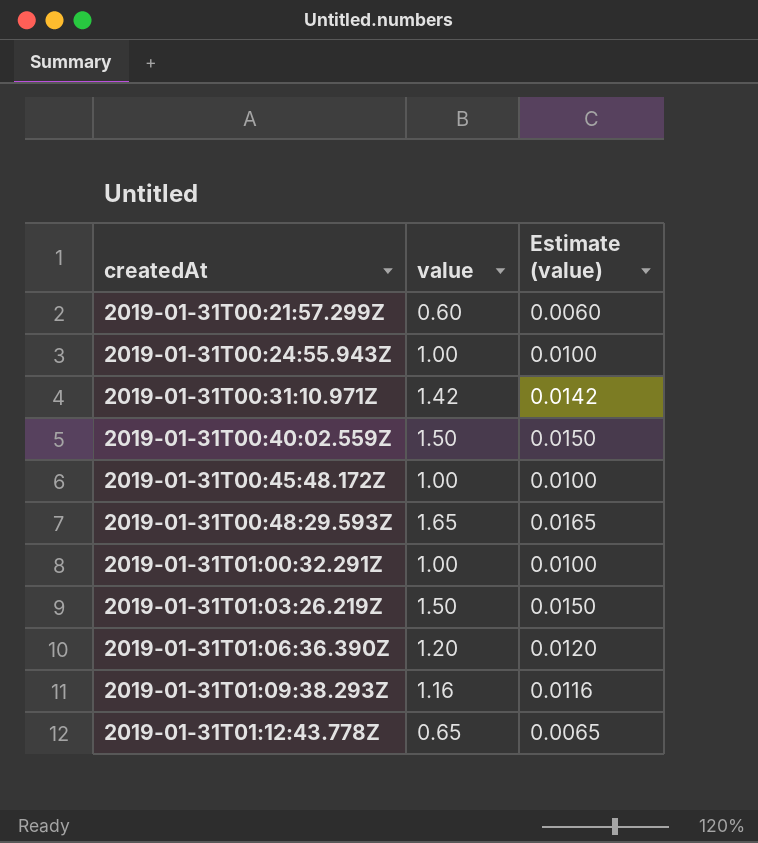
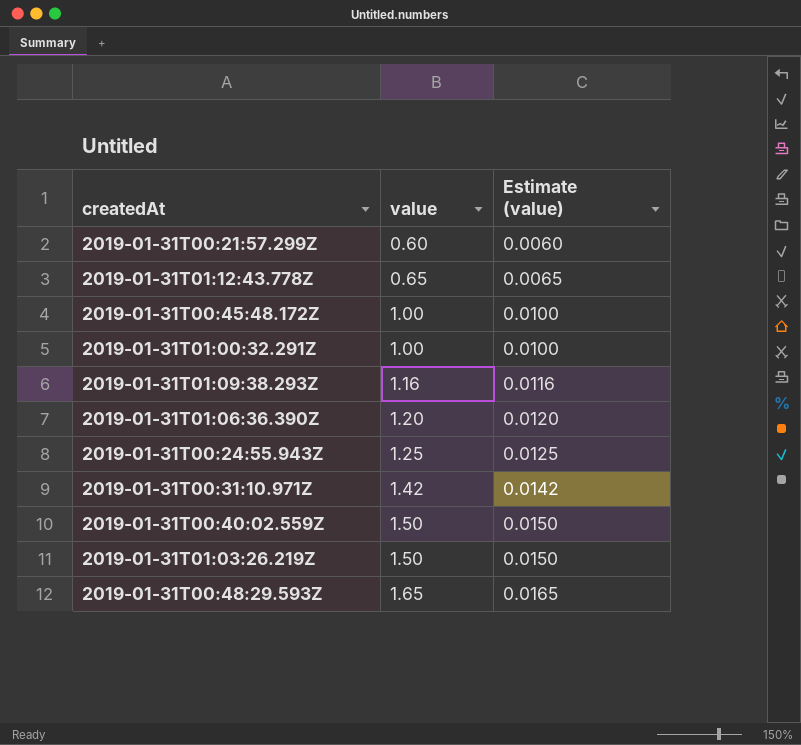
row order: createdAt ascending -> value ascending
2019-01-31T00:24:55.943Z | value: 1.00 -> 1.25
2019-01-31T00:24:55.943Z | Estimate (value): 0.0100 -> 0.0125

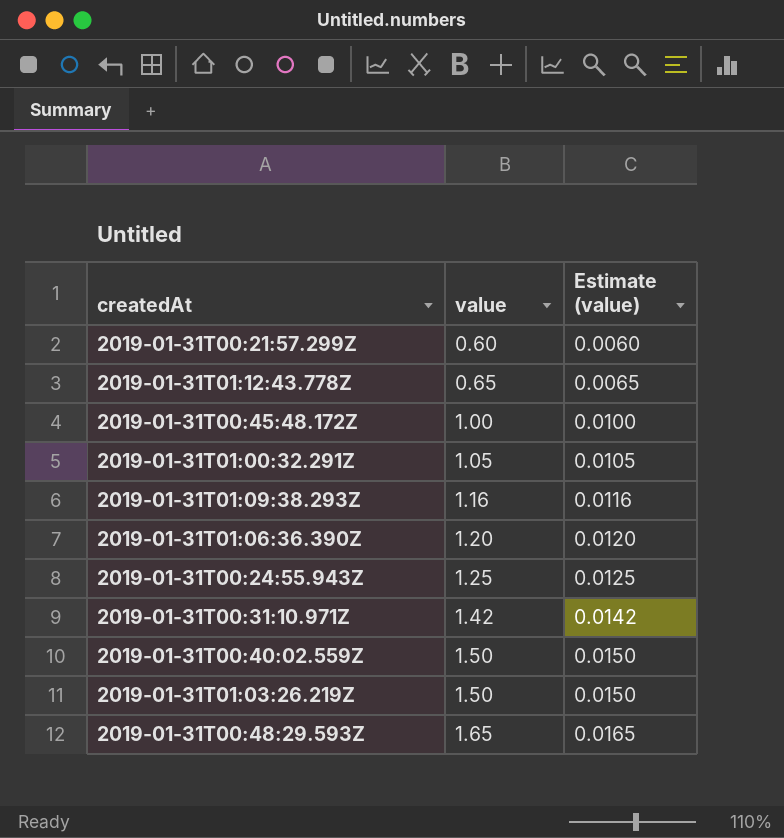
2019-01-31T01:00:32.291Z | value: 1.00 -> 1.05
2019-01-31T01:00:32.291Z | Estimate (value): 0.0100 -> 0.0105

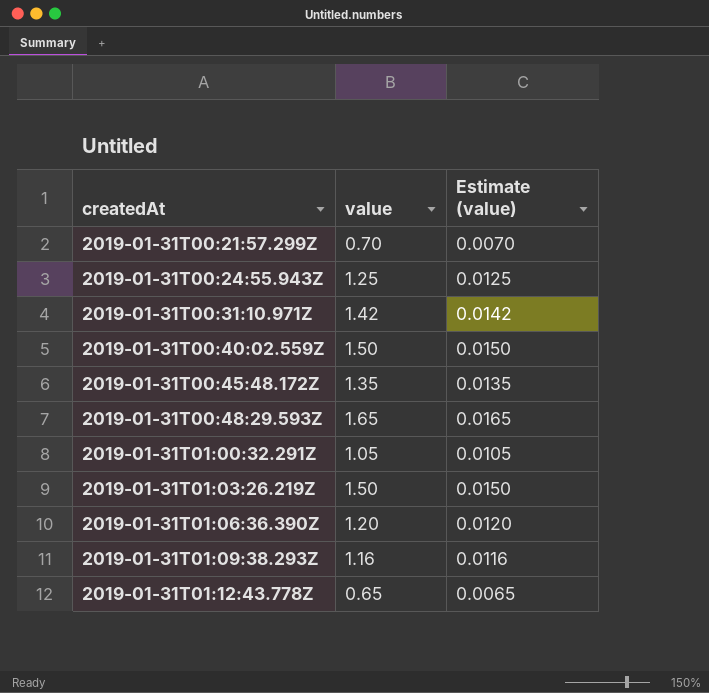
row order: value ascending -> createdAt ascending
2019-01-31T00:21:57.299Z | value: 0.60 -> 0.70
2019-01-31T00:21:57.299Z | Estimate (value): 0.0060 -> 0.0070
2019-01-31T00:45:48.172Z | value: 1.00 -> 1.35
2019-01-31T00:45:48.172Z | Estimate (value): 0.0100 -> 0.0135

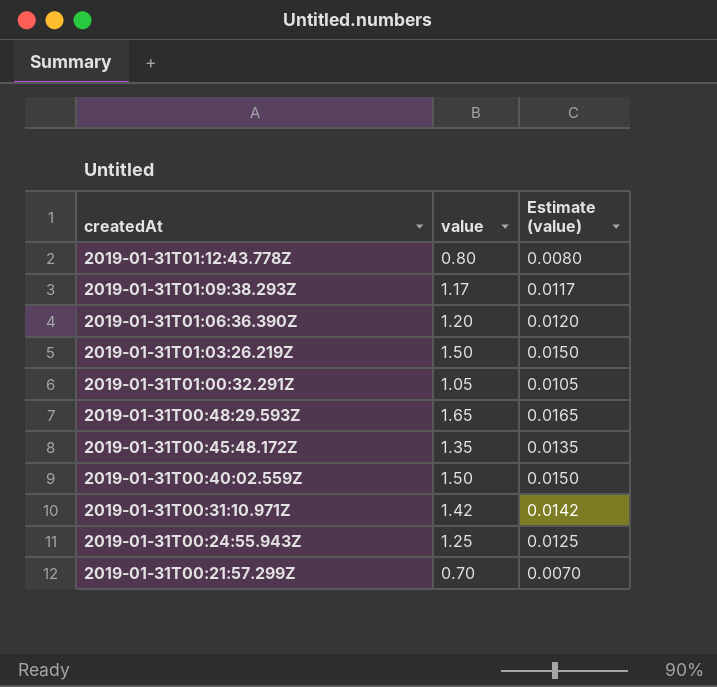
row order: createdAt ascending -> createdAt descending
2019-01-31T01:12:43.778Z | value: 0.65 -> 0.80
2019-01-31T01:12:43.778Z | Estimate (value): 0.0065 -> 0.0080
2019-01-31T01:09:38.293Z | value: 1.16 -> 1.17
2019-01-31T01:09:38.293Z | Estimate (value): 0.0116 -> 0.0117

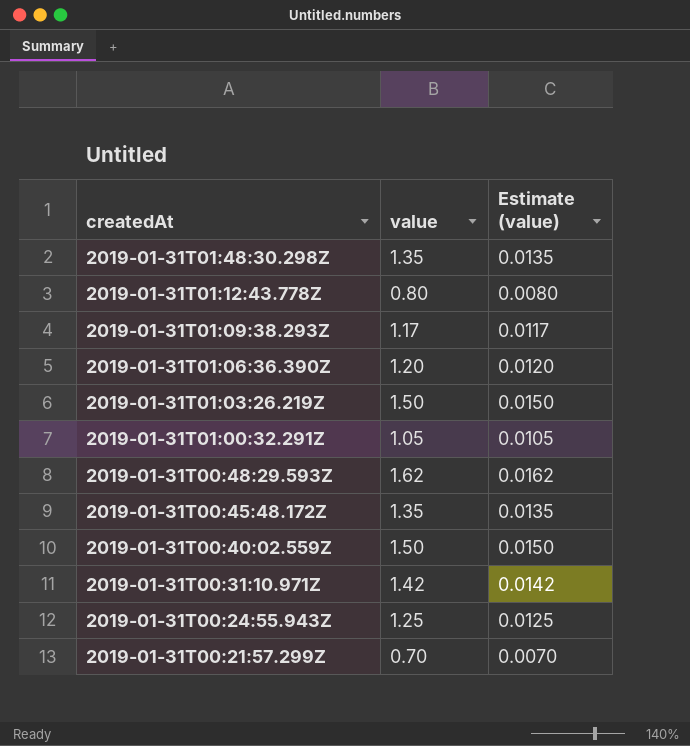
row 2019-01-31T01:48:30.298Z: none -> 1.35 | 0.0135
2019-01-31T00:48:29.593Z | value: 1.65 -> 1.62
2019-01-31T00:48:29.593Z | Estimate (value): 0.0165 -> 0.0162

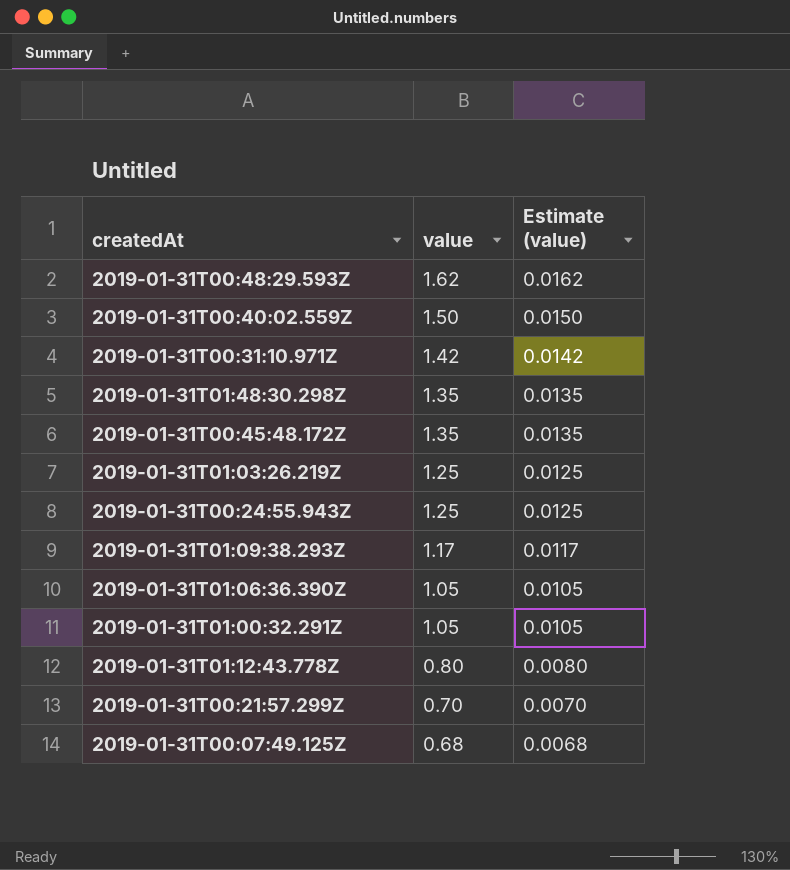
row order: createdAt descending -> value descending
2019-01-31T01:03:26.219Z | value: 1.50 -> 1.25
2019-01-31T01:03:26.219Z | Estimate (value): 0.0150 -> 0.0125
2019-01-31T01:06:36.390Z | value: 1.20 -> 1.05
2019-01-31T01:06:36.390Z | Estimate (value): 0.0120 -> 0.0105
row 2019-01-31T00:07:49.125Z: none -> 0.68 | 0.0068

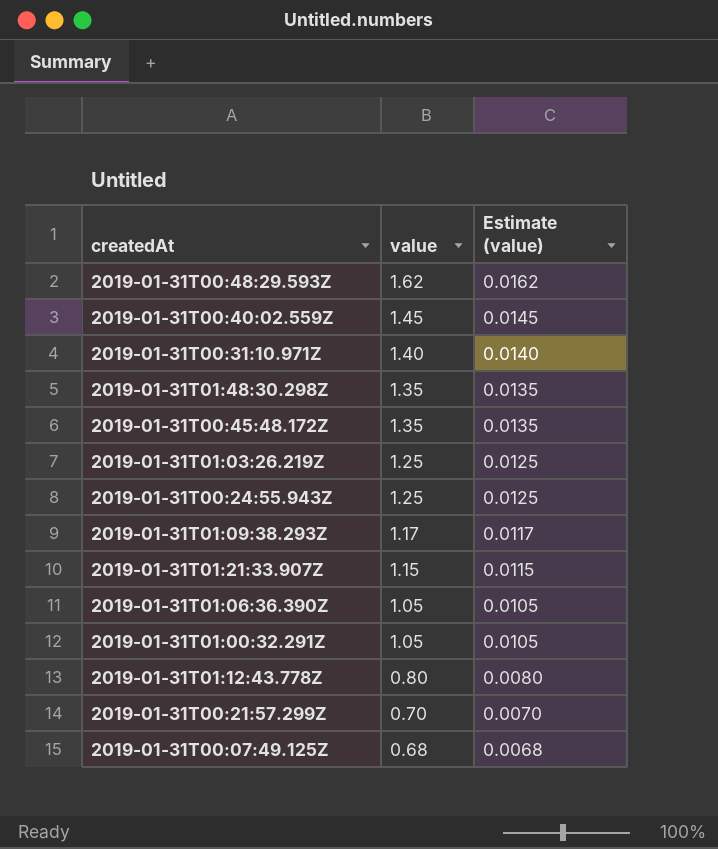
2019-01-31T00:40:02.559Z | value: 1.50 -> 1.45
2019-01-31T00:40:02.559Z | Estimate (value): 0.0150 -> 0.0145
2019-01-31T00:31:10.971Z | value: 1.42 -> 1.40
2019-01-31T00:31:10.971Z | Estimate (value): 0.0142 -> 0.0140
row 2019-01-31T01:21:33.907Z: none -> 1.15 | 0.0115

